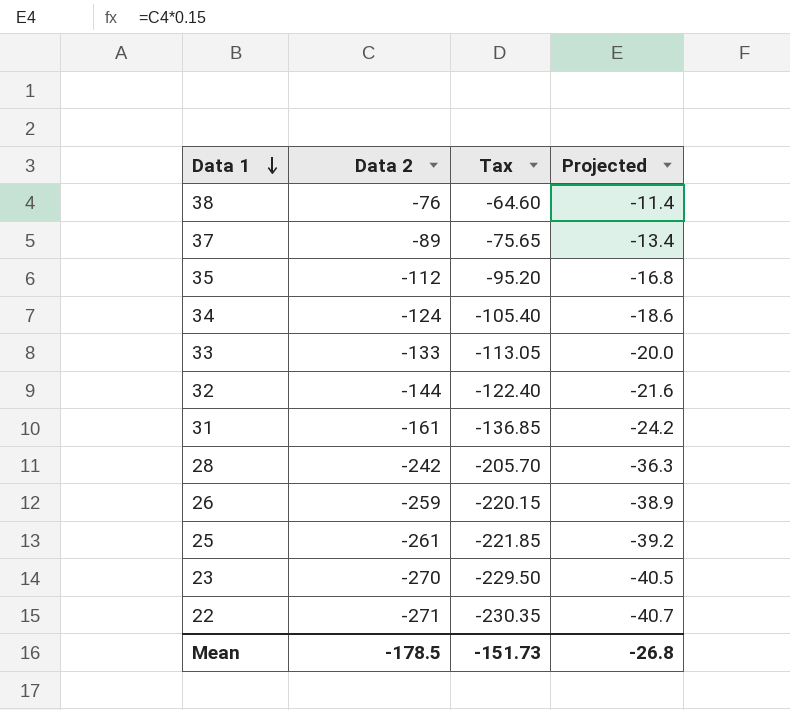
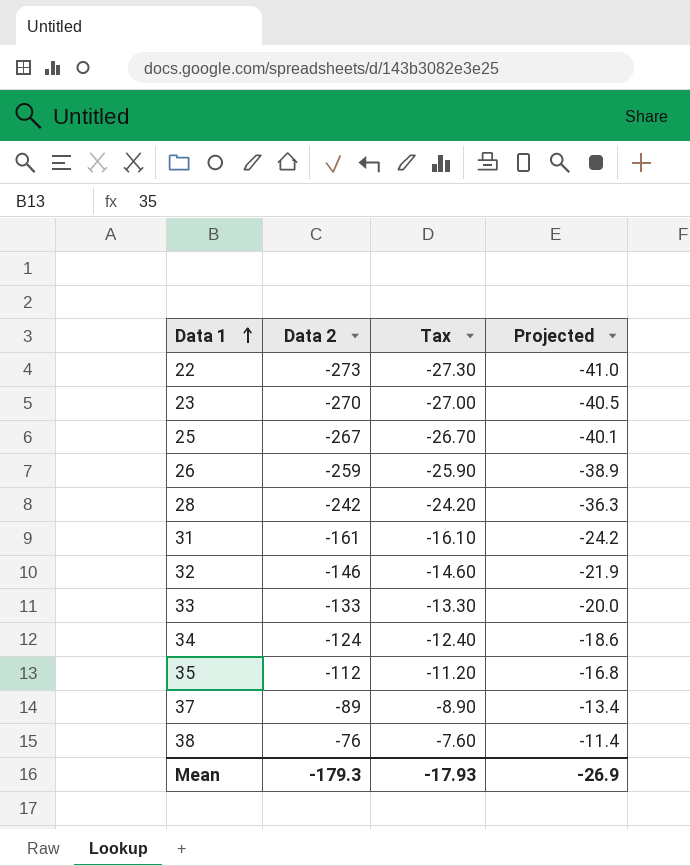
row order: Data 1 descending -> Data 1 ascending
column Tax | formula: [Data 2] * 0.85 -> [Data 2] * 0.1
22 | Data 2: -271 -> -273
22 | Projected: -40.7 -> -41.0
25 | Data 2: -261 -> -267
25 | Projected: -39.2 -> -40.1
32 | Data 2: -144 -> -146
32 | Projected: -21.6 -> -21.9
Mean | Data 2: -178.5 -> -179.3
Mean | Tax: -151.73 -> -17.93
Mean | Projected: -26.8 -> -26.9

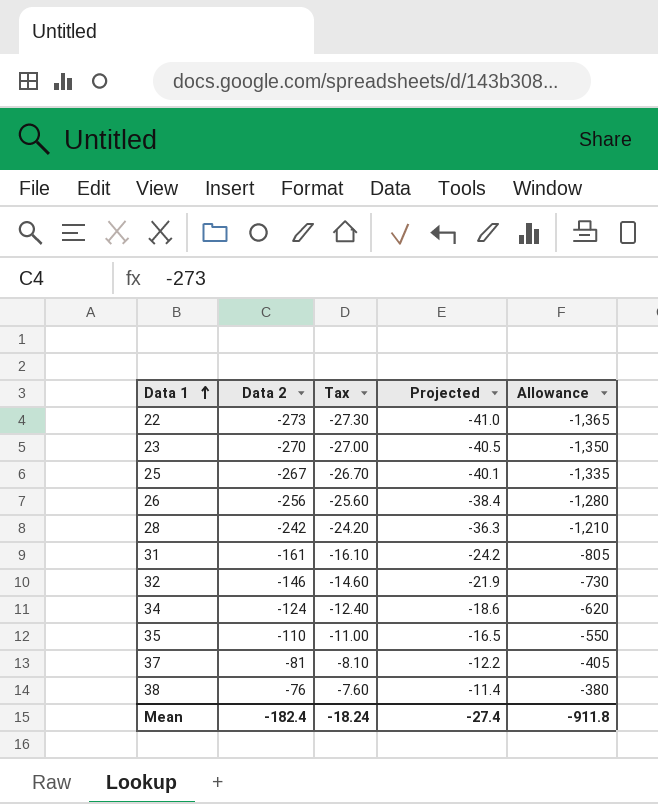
column Allowance | formula: none -> [Data 2] * 5
row 33: -133 | -13.30 | -20.0 -> none
26 | Data 2: -259 -> -256
26 | Tax: -25.90 -> -25.60
26 | Projected: -38.9 -> -38.4
35 | Data 2: -112 -> -110
35 | Tax: -11.20 -> -11.00
35 | Projected: -16.8 -> -16.5
37 | Data 2: -89 -> -81
37 | Tax: -8.90 -> -8.10
37 | Projected: -13.4 -> -12.2
Mean | Data 2: -179.3 -> -182.4
Mean | Tax: -17.93 -> -18.24
Mean | Projected: -26.9 -> -27.4

